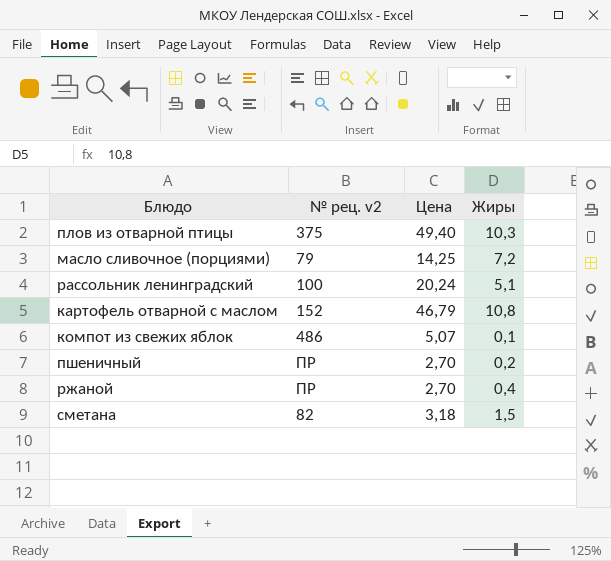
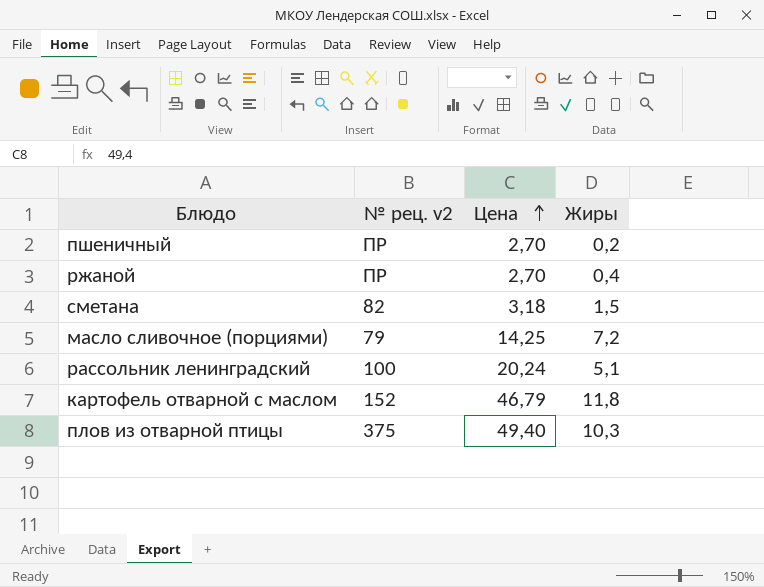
row order: none -> Цена ascending
row компот из свежих яблок: 486 | 5,07 | 0,1 -> none
картофель отварной с маслом | Жиры: 10,8 -> 11,8

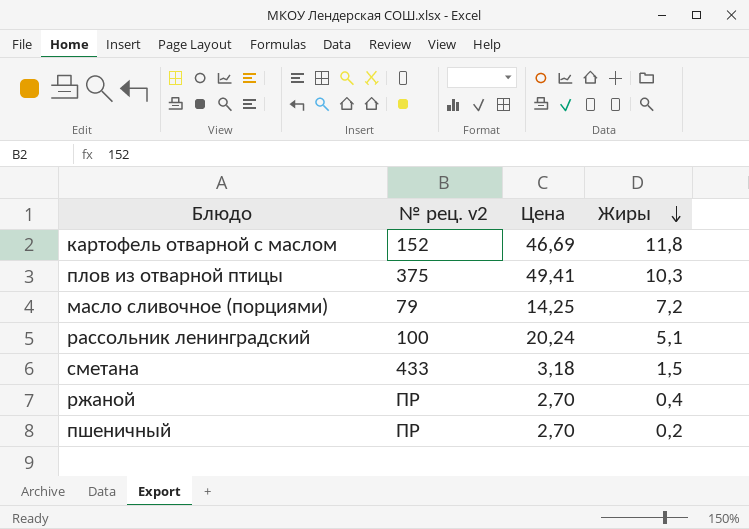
row order: Цена ascending -> Жиры descending
картофель отварной с маслом | Цена: 46,79 -> 46,69
плов из отварной птицы | Цена: 49,40 -> 49,41
сметана | № рец. v2: 82 -> 433

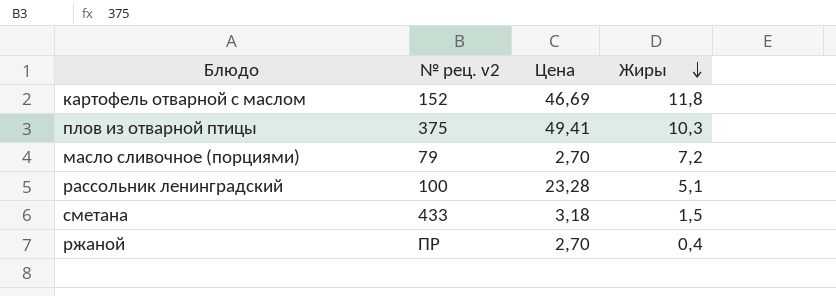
row пшеничный: ПР | 2,70 | 0,2 -> none
масло сливочное (порциями) | Цена: 14,25 -> 2,70
рассольник ленинградский | Цена: 20,24 -> 23,28

